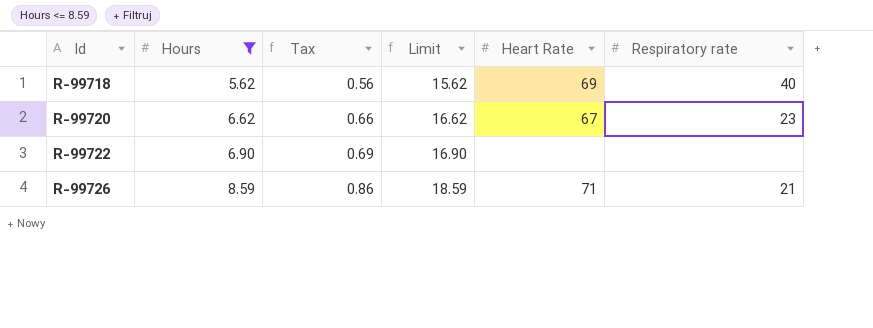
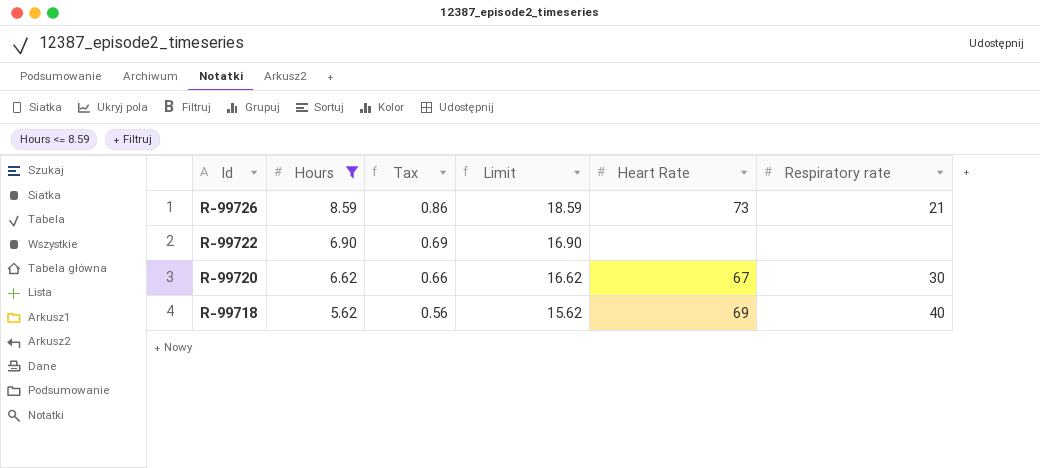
row order: Id ascending -> Id descending
R-99726 | Heart Rate: 71 -> 73
R-99720 | Respiratory rate: 23 -> 30

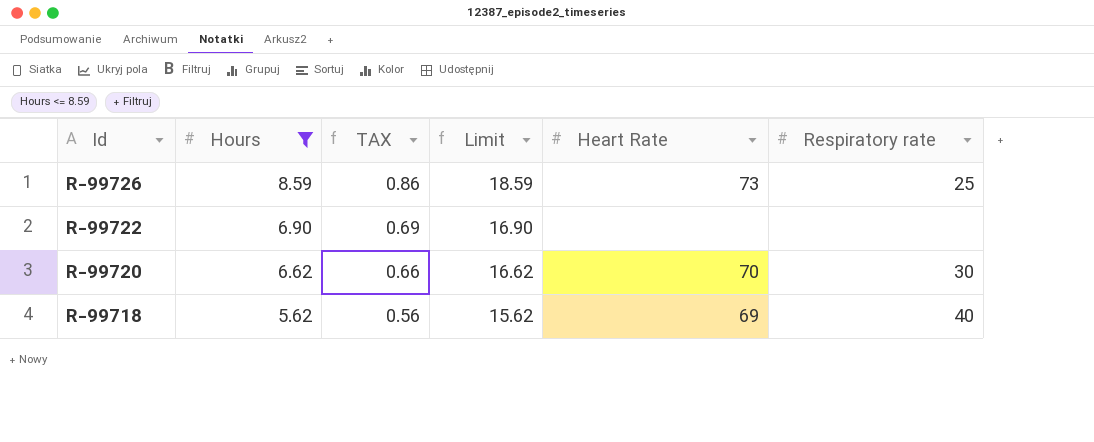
column name: Tax -> TAX
R-99726 | Respiratory rate: 21 -> 25
R-99720 | Heart Rate: 67 -> 70

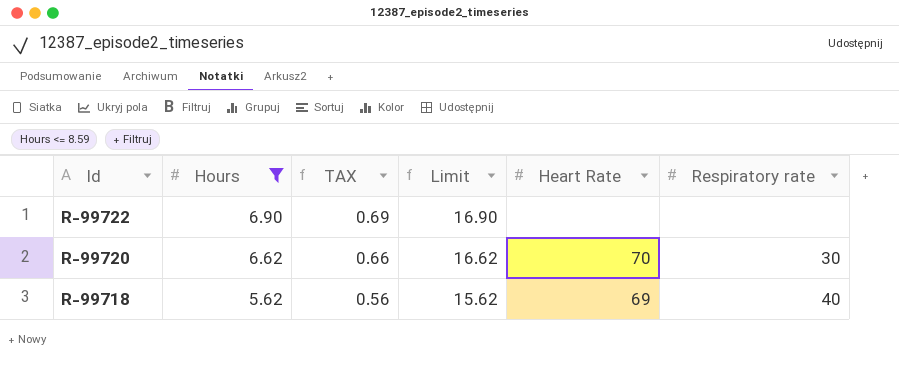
row R-99726: 8.59 | 0.86 | 18.59 | 73 | 25 -> none

